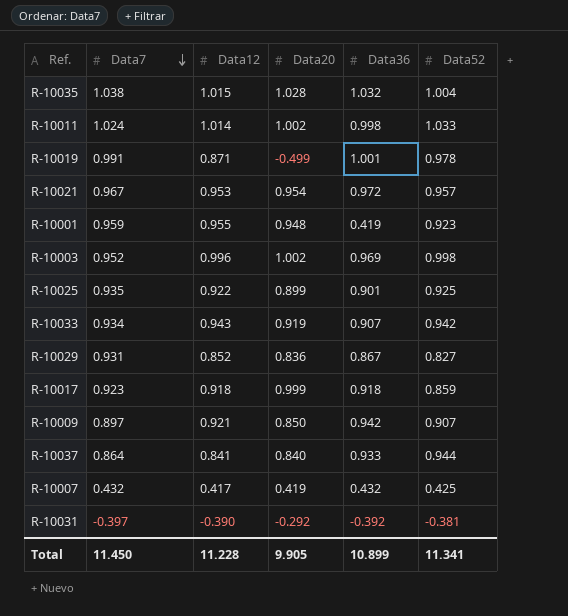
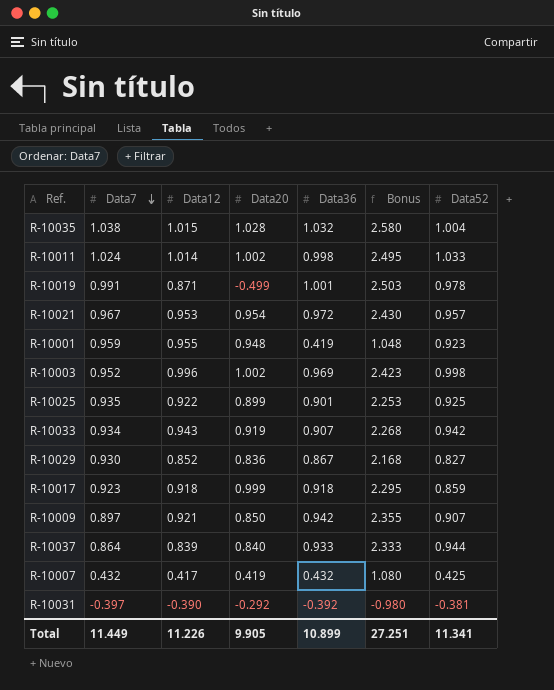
column Bonus | formula: none -> [Data36] * 2.5
R-10029 | Data7: 0.931 -> 0.930
R-10037 | Data12: 0.841 -> 0.839
Total | Data7: 11.450 -> 11.449
Total | Data12: 11.228 -> 11.226

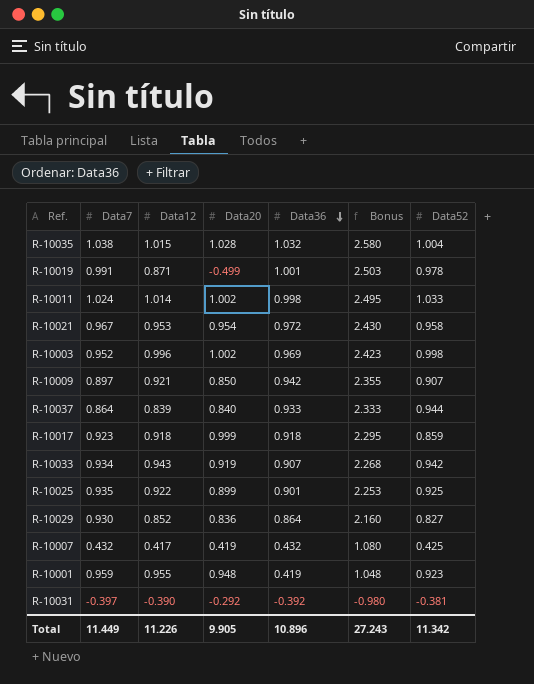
row order: Data7 descending -> Data36 descending
R-10021 | Data52: 0.957 -> 0.958
R-10029 | Data36: 0.867 -> 0.864
R-10029 | Bonus: 2.168 -> 2.160
Total | Data36: 10.899 -> 10.896
Total | Bonus: 27.251 -> 27.243
Total | Data52: 11.341 -> 11.342

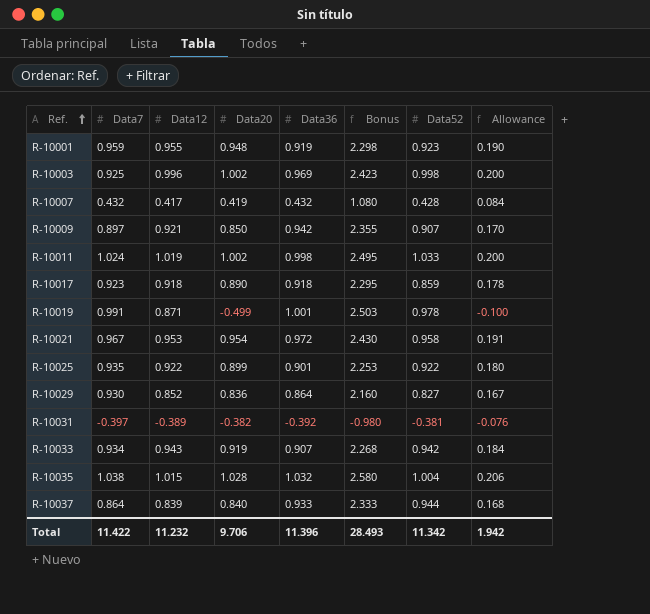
row order: Data36 descending -> Ref. ascending
column Allowance | formula: none -> [Data20] * 0.2
R-10001 | Data36: 0.419 -> 0.919
R-10001 | Bonus: 1.048 -> 2.298
R-10003 | Data7: 0.952 -> 0.925
R-10007 | Data52: 0.425 -> 0.428
R-10011 | Data12: 1.014 -> 1.019
R-10017 | Data20: 0.999 -> 0.890
R-10025 | Data52: 0.925 -> 0.922
R-10031 | Data12: -0.390 -> -0.389
R-10031 | Data20: -0.292 -> -0.382
Total | Data7: 11.449 -> 11.422
Total | Data12: 11.226 -> 11.232
Total | Data20: 9.905 -> 9.706
Total | Data36: 10.896 -> 11.396
Total | Bonus: 27.243 -> 28.493

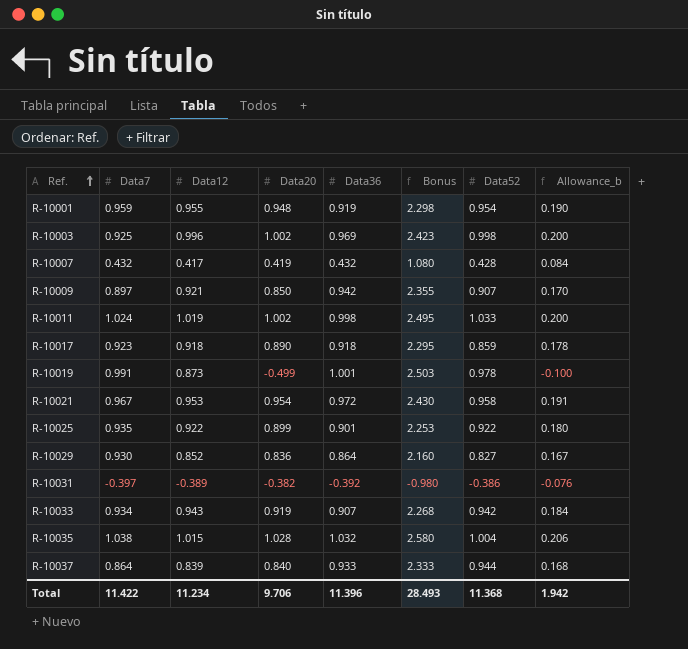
column name: Allowance -> Allowance_b
R-10001 | Data52: 0.923 -> 0.954
R-10019 | Data12: 0.871 -> 0.873
R-10031 | Data52: -0.381 -> -0.386
Total | Data12: 11.232 -> 11.234
Total | Data52: 11.342 -> 11.368

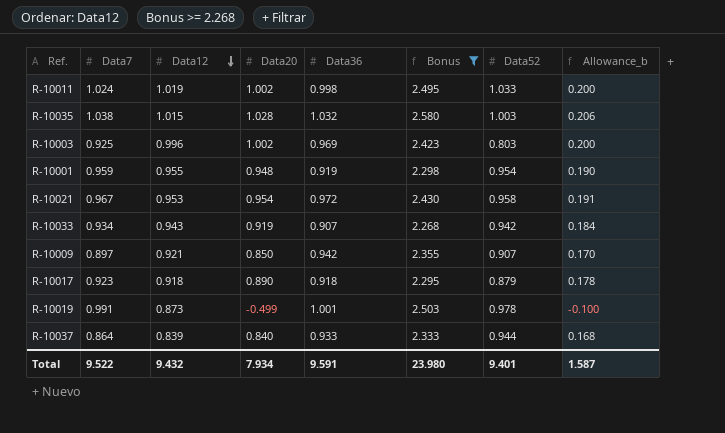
filter: none -> Bonus >= 2.268
row order: Ref. ascending -> Data12 descending
R-10035 | Data52: 1.004 -> 1.003
R-10003 | Data52: 0.998 -> 0.803
R-10017 | Data52: 0.859 -> 0.879
Total | Data7: 11.422 -> 9.522
Total | Data12: 11.234 -> 9.432
Total | Data20: 9.706 -> 7.934
Total | Data36: 11.396 -> 9.591
Total | Bonus: 28.493 -> 23.980
Total | Data52: 11.368 -> 9.401
Total | Allowance_b: 1.942 -> 1.587

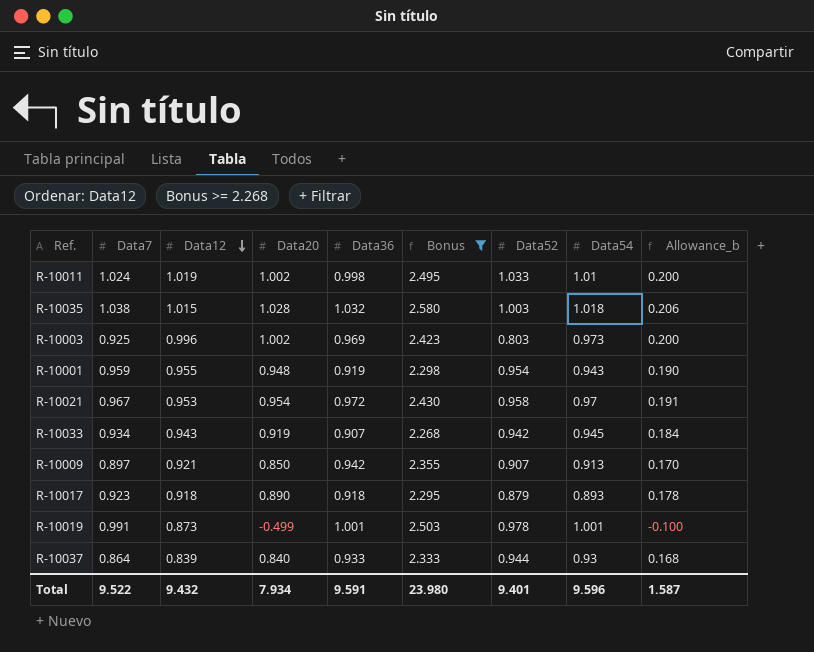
column Data54 | position: none -> 8

